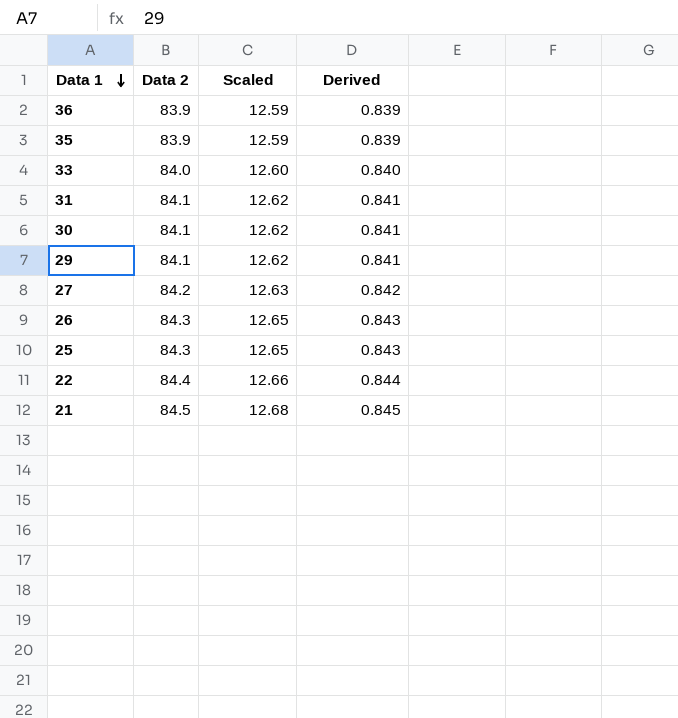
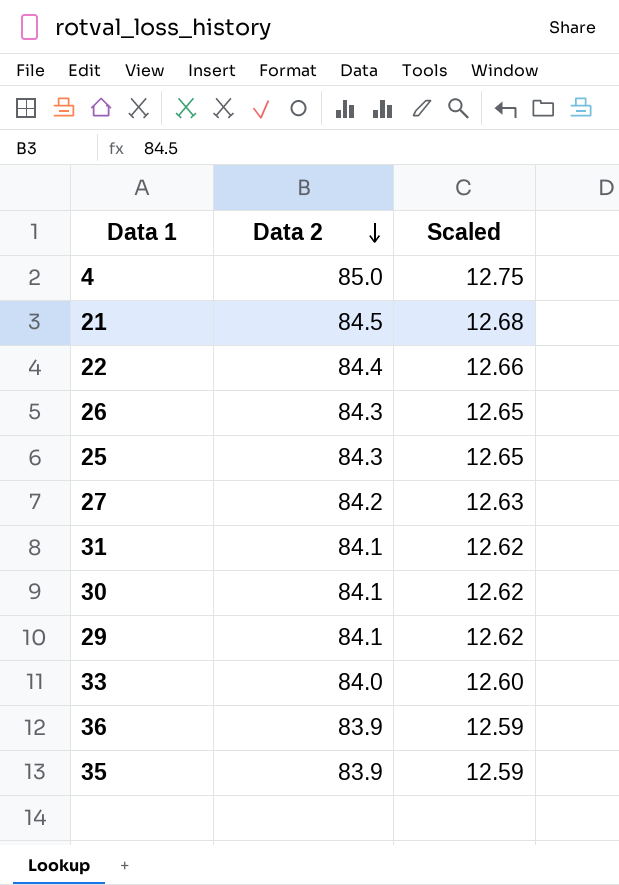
row order: Data 1 descending -> Data 2 descending
column Derived | formula: [Data 2] * 0.01 -> none
row 4: none -> 85.0 | 12.75

